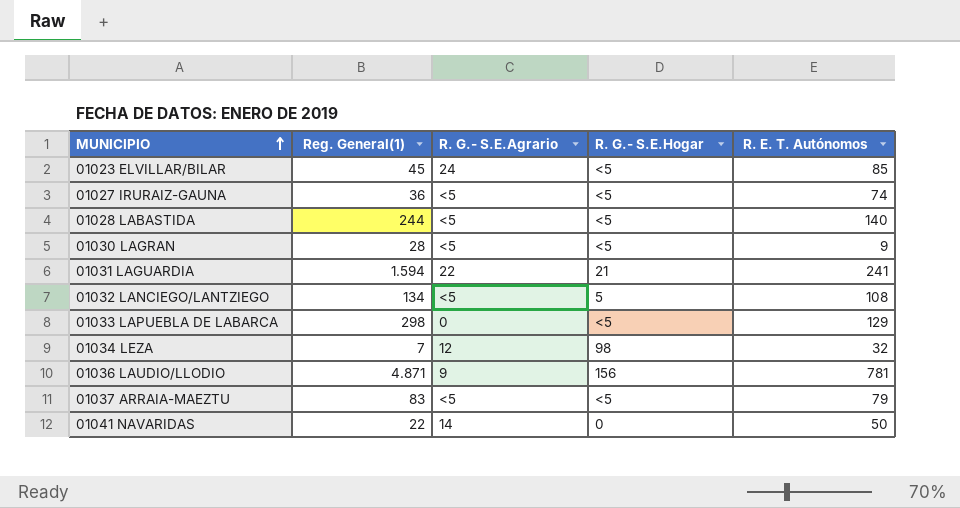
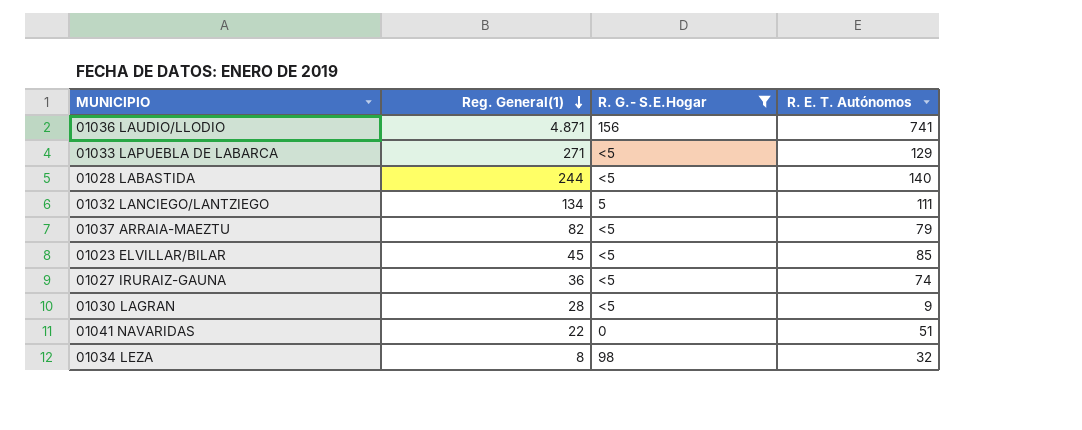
filter: none -> R. G.- S.E.Hogar != 21
row order: MUNICIPIO ascending -> Reg. General(1) descending
column R. G.- S.E.Agrario | position: 3 -> none
01036 LAUDIO/LLODIO | R. E. T. Autónomos: 781 -> 741
01033 LAPUEBLA DE LABARCA | Reg. General(1): 298 -> 271
01032 LANCIEGO/LANTZIEGO | R. E. T. Autónomos: 108 -> 111
01037 ARRAIA-MAEZTU | Reg. General(1): 83 -> 82
01041 NAVARIDAS | R. E. T. Autónomos: 50 -> 51
01034 LEZA | Reg. General(1): 7 -> 8

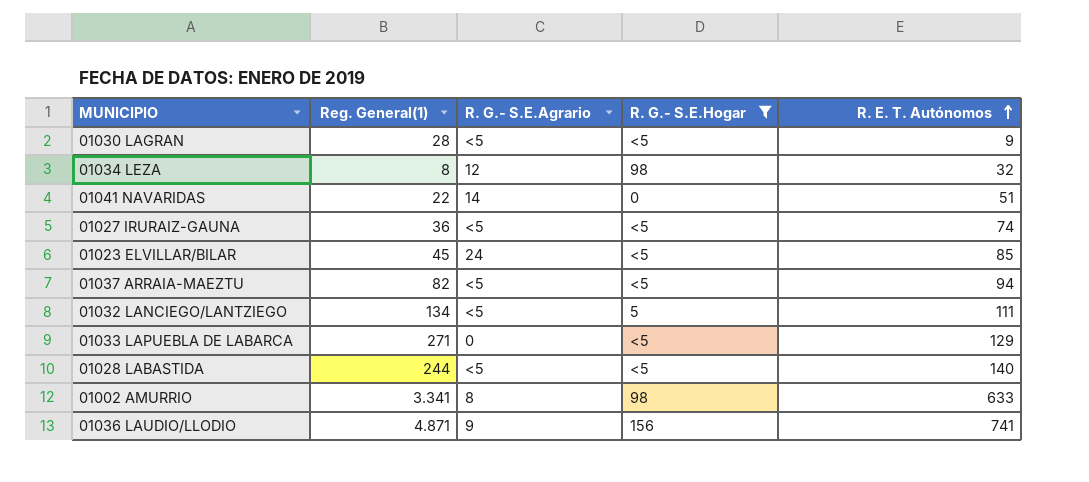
row order: Reg. General(1) descending -> R. E. T. Autónomos ascending
column R. G.- S.E.Agrario | position: none -> 3
01037 ARRAIA-MAEZTU | R. E. T. Autónomos: 79 -> 94
row 01002 AMURRIO: none -> 3.341 | 8 | 98 | 633

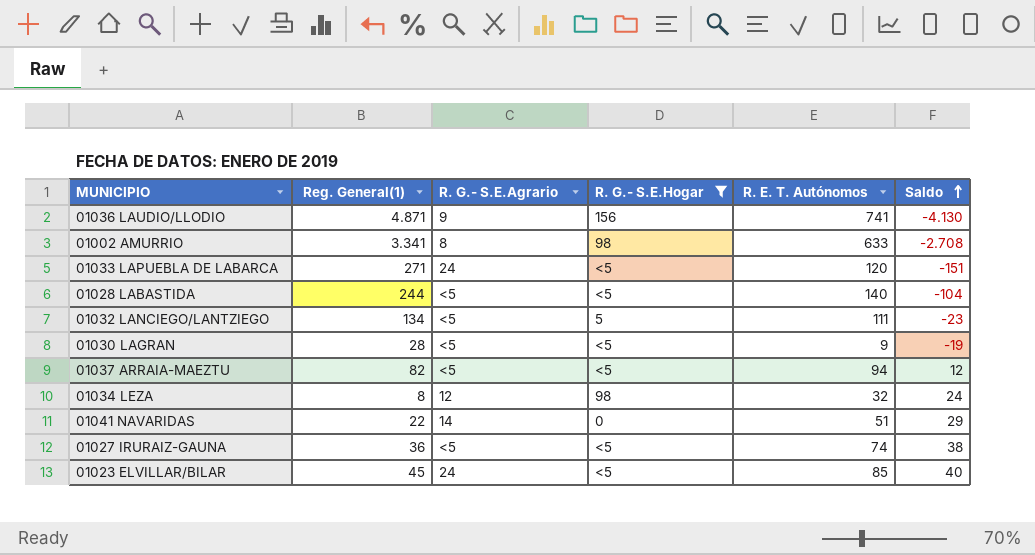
row order: R. E. T. Autónomos ascending -> Saldo ascending
column Saldo | formula: none -> [R. E. T. Autónomos] - [Reg. General(1)]
01033 LAPUEBLA DE LABARCA | R. G.- S.E.Agrario: 0 -> 24
01033 LAPUEBLA DE LABARCA | R. E. T. Autónomos: 129 -> 120

